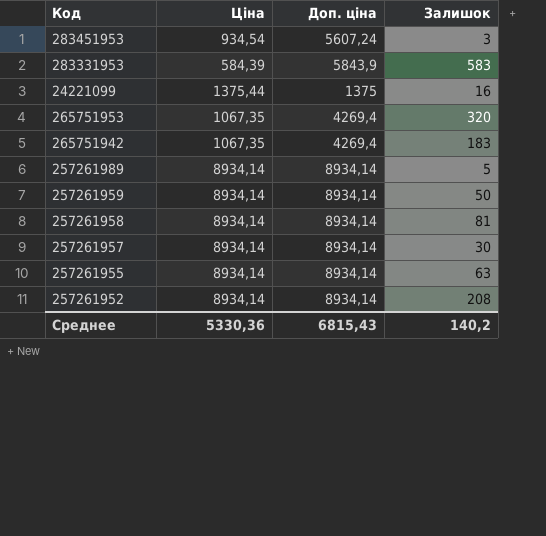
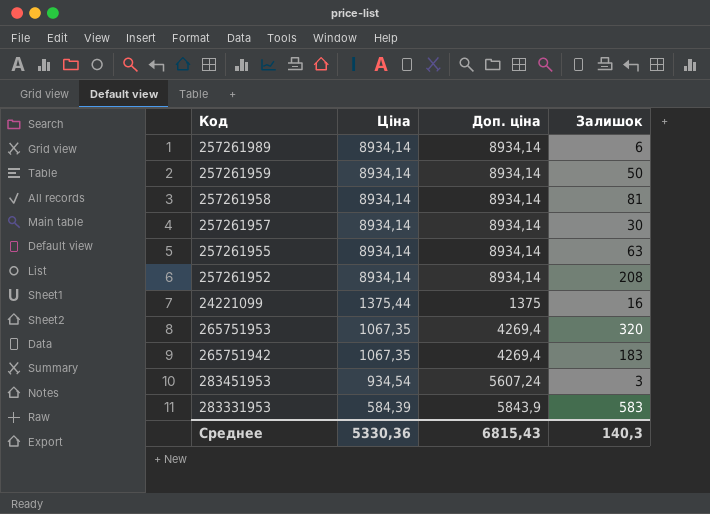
row order: none -> Ціна descending
257261989 | Залишок: 5 -> 6
Среднее | Залишок: 140,2 -> 140,3

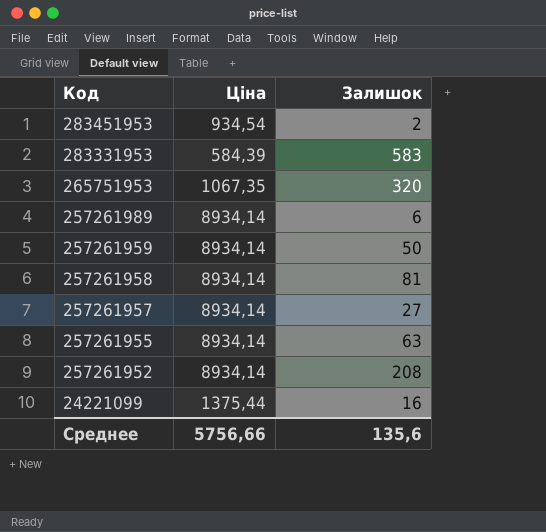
row order: Ціна descending -> Код descending
column Доп. ціна | position: 3 -> none
row 265751942: 1067,35 | 4269,4 | 183 -> none
283451953 | Залишок: 3 -> 2
257261957 | Залишок: 30 -> 27
Среднее | Ціна: 5330,36 -> 5756,66
Среднее | Залишок: 140,3 -> 135,6

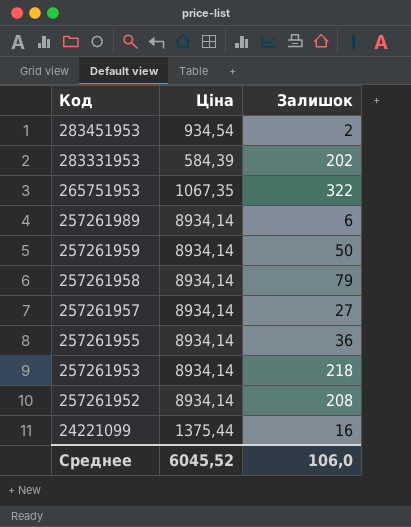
283331953 | Залишок: 583 -> 202
265751953 | Залишок: 320 -> 322
257261958 | Залишок: 81 -> 79
257261955 | Залишок: 63 -> 36
row 257261953: none -> 8934,14 | 218
Среднее | Ціна: 5756,66 -> 6045,52
Среднее | Залишок: 135,6 -> 106,0

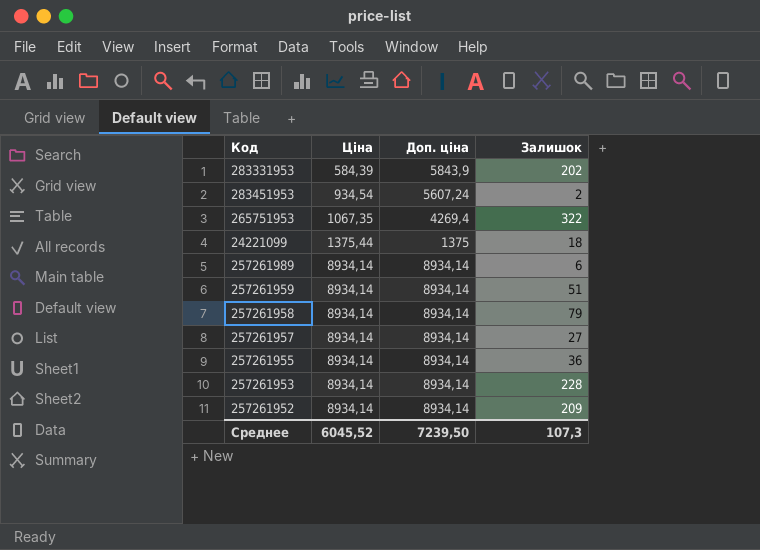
row order: Код descending -> Ціна ascending
column Доп. ціна | position: none -> 3
24221099 | Залишок: 16 -> 18
257261959 | Залишок: 50 -> 51
257261953 | Залишок: 218 -> 228
257261952 | Залишок: 208 -> 209
Среднее | Залишок: 106,0 -> 107,3

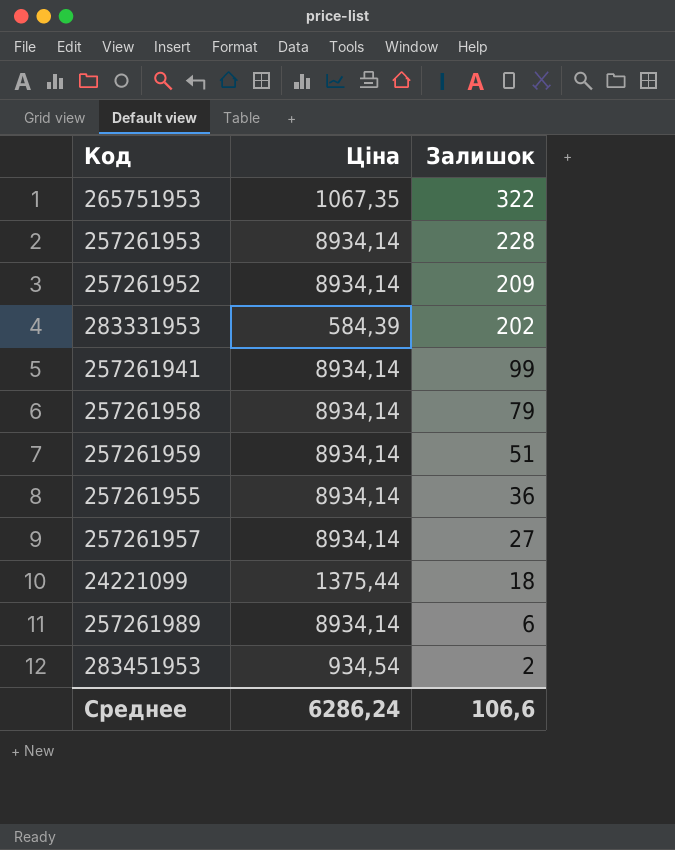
row order: Ціна ascending -> Залишок descending
column Доп. ціна | position: 3 -> none
row 257261941: none -> 8934,14 | 99
Среднее | Ціна: 6045,52 -> 6286,24
Среднее | Залишок: 107,3 -> 106,6

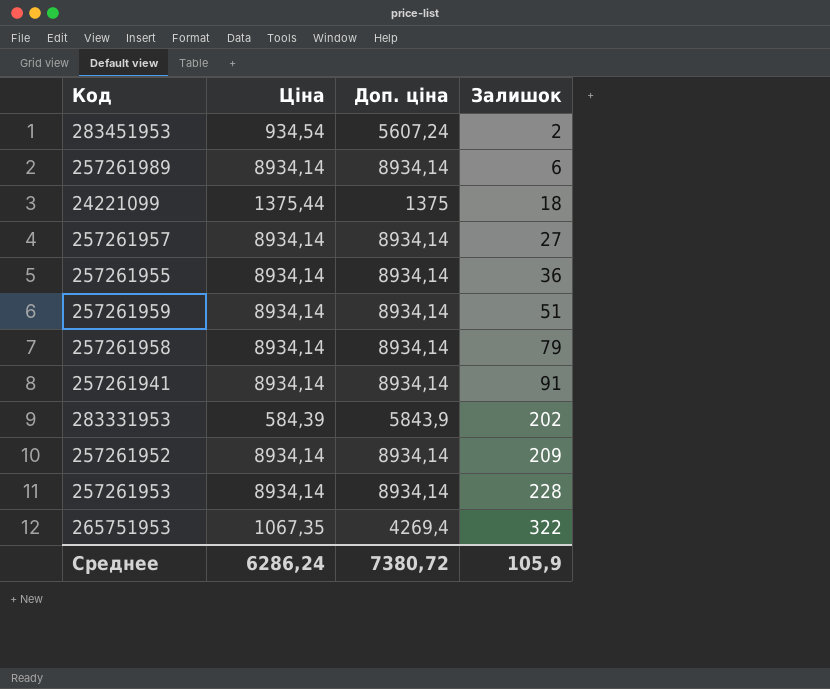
row order: Залишок descending -> Залишок ascending
column Доп. ціна | position: none -> 3
257261941 | Залишок: 99 -> 91
Среднее | Залишок: 106,6 -> 105,9

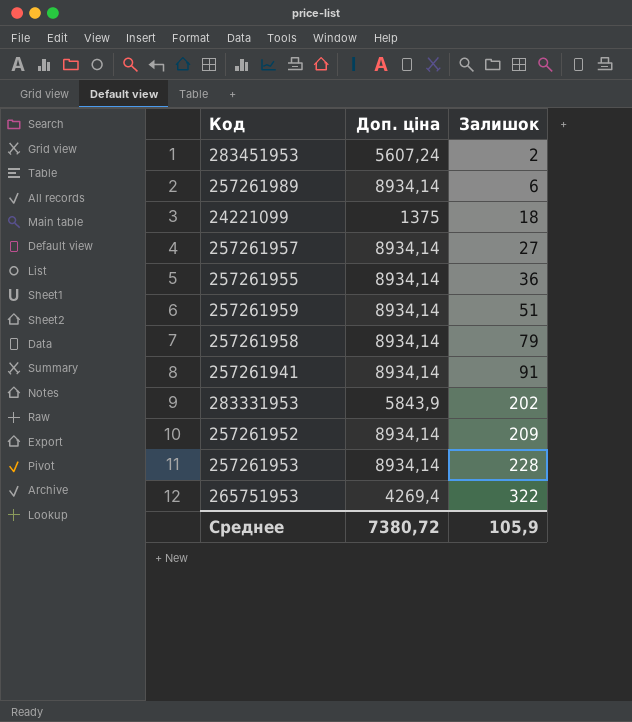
column Ціна | position: 2 -> none

